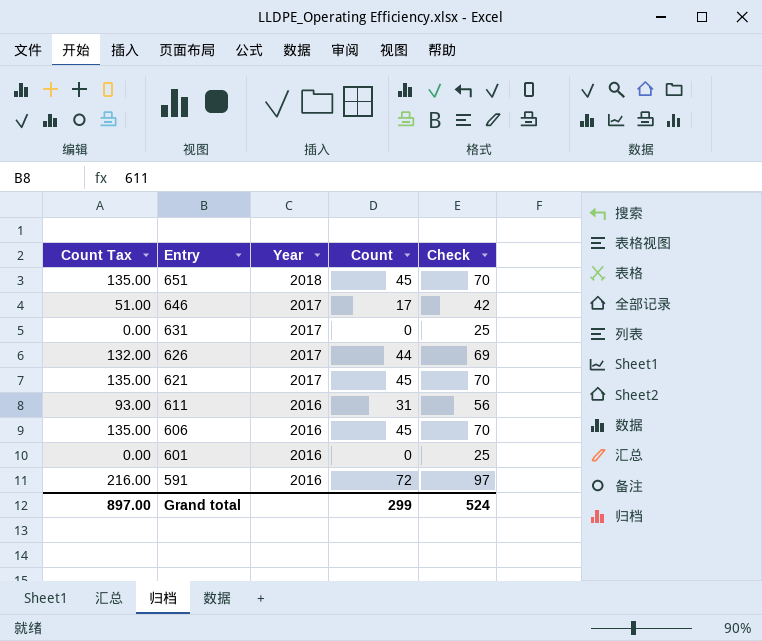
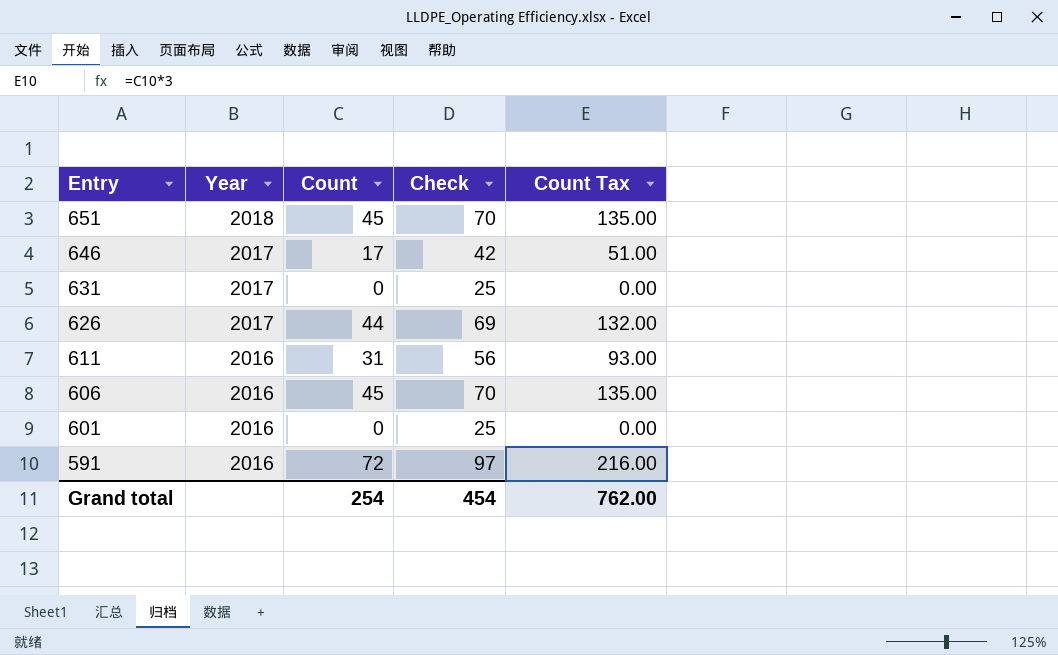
column Count Tax | position: 1 -> 5
row 621: 135.00 | 2017 | 45 | 70 -> none
Grand total | Count: 299 -> 254
Grand total | Check: 524 -> 454
Grand total | Count Tax: 897.00 -> 762.00

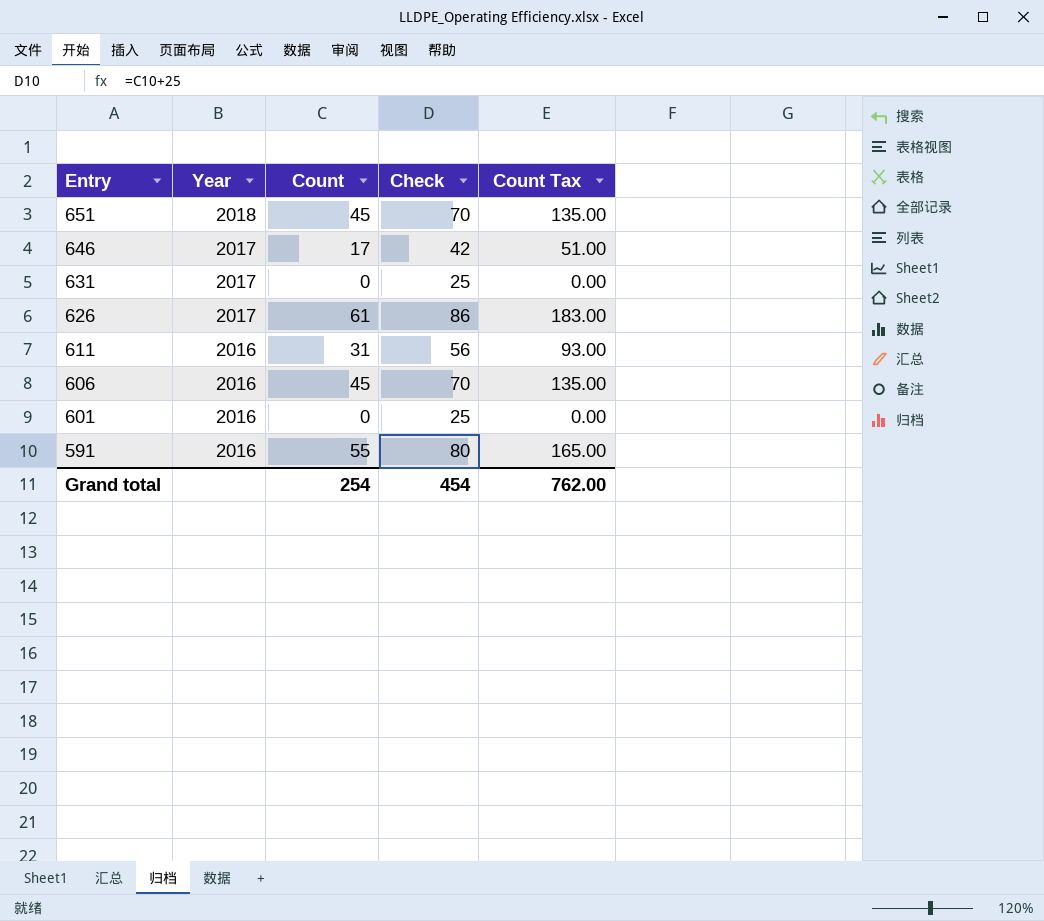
626 | Count: 44 -> 61
626 | Check: 69 -> 86
626 | Count Tax: 132.00 -> 183.00
591 | Count: 72 -> 55
591 | Check: 97 -> 80
591 | Count Tax: 216.00 -> 165.00

